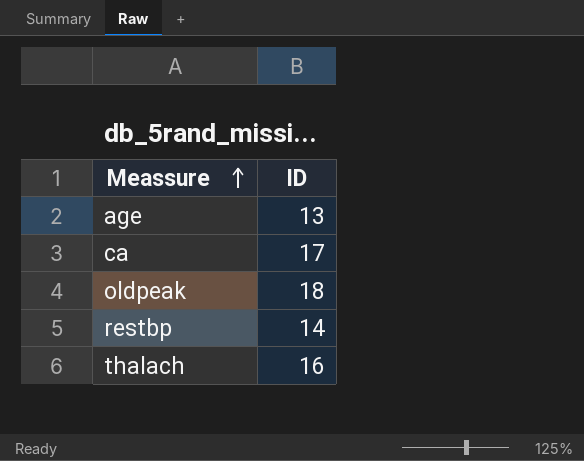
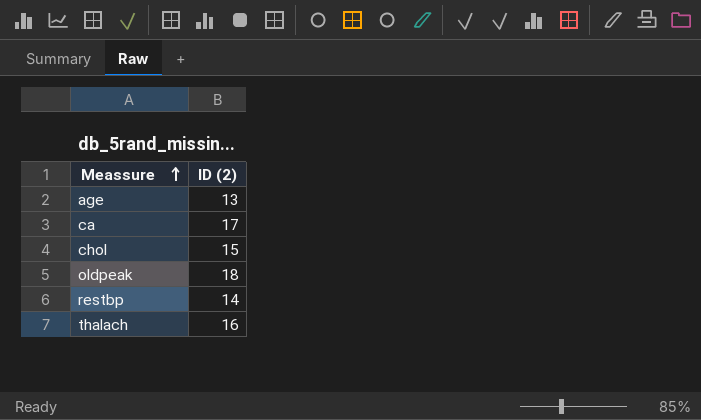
column name: ID -> ID (2)
row chol: none -> 15

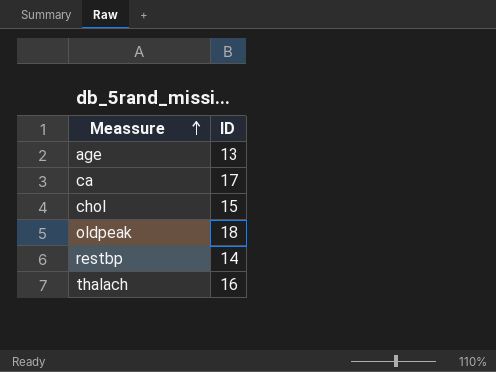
column name: ID (2) -> ID

